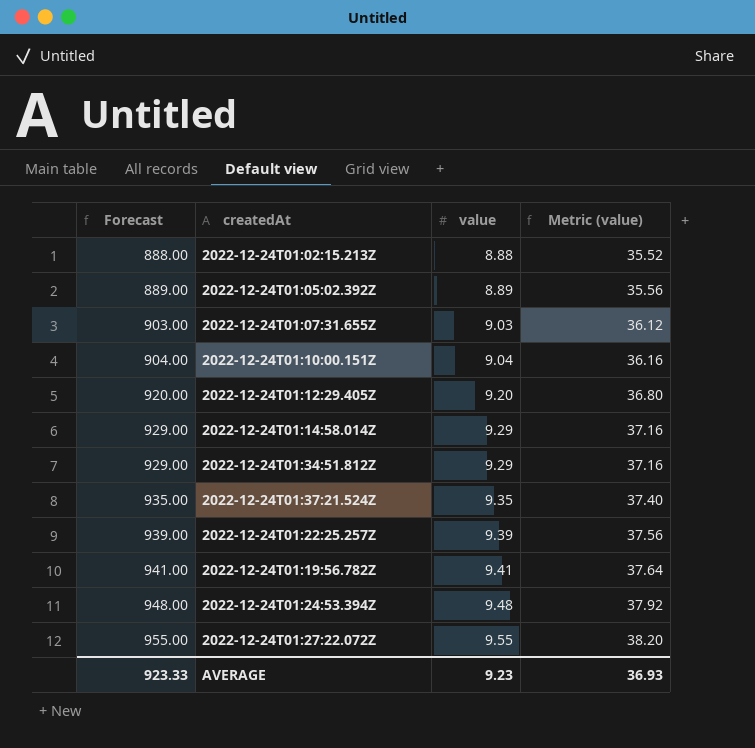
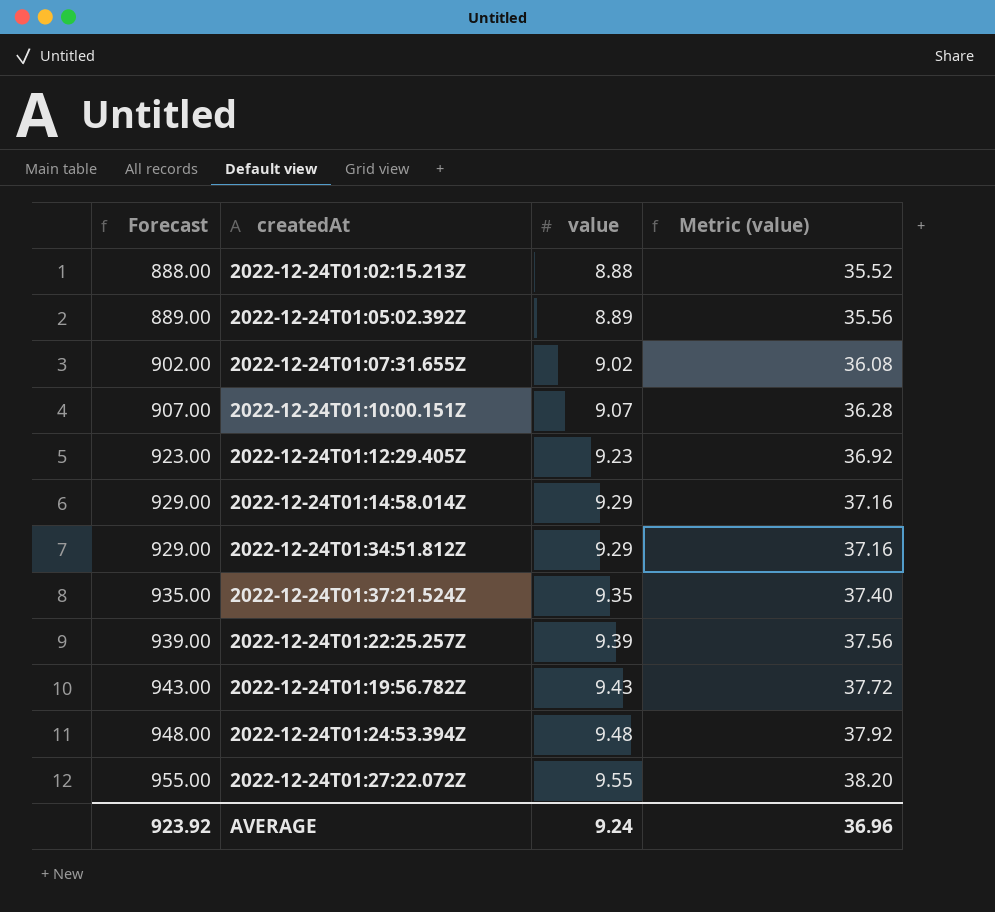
2022-12-24T01:07:31.655Z | Forecast: 903.00 -> 902.00
2022-12-24T01:07:31.655Z | value: 9.03 -> 9.02
2022-12-24T01:07:31.655Z | Metric (value): 36.12 -> 36.08
2022-12-24T01:10:00.151Z | Forecast: 904.00 -> 907.00
2022-12-24T01:10:00.151Z | value: 9.04 -> 9.07
2022-12-24T01:10:00.151Z | Metric (value): 36.16 -> 36.28
2022-12-24T01:12:29.405Z | Forecast: 920.00 -> 923.00
2022-12-24T01:12:29.405Z | value: 9.20 -> 9.23
2022-12-24T01:12:29.405Z | Metric (value): 36.80 -> 36.92
2022-12-24T01:19:56.782Z | Forecast: 941.00 -> 943.00
2022-12-24T01:19:56.782Z | value: 9.41 -> 9.43
2022-12-24T01:19:56.782Z | Metric (value): 37.64 -> 37.72
AVERAGE | Forecast: 923.33 -> 923.92
AVERAGE | value: 9.23 -> 9.24
AVERAGE | Metric (value): 36.93 -> 36.96

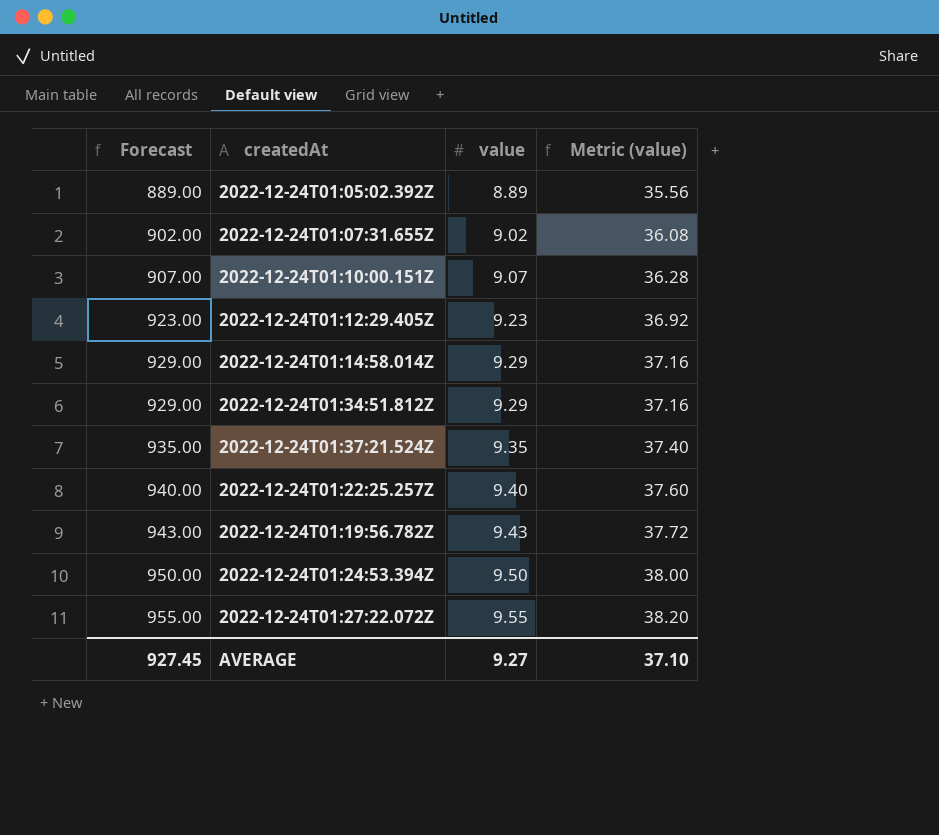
row 2022-12-24T01:02:15.213Z: 888.00 | 8.88 | 35.52 -> none
2022-12-24T01:22:25.257Z | Forecast: 939.00 -> 940.00
2022-12-24T01:22:25.257Z | value: 9.39 -> 9.40
2022-12-24T01:22:25.257Z | Metric (value): 37.56 -> 37.60
2022-12-24T01:24:53.394Z | Forecast: 948.00 -> 950.00
2022-12-24T01:24:53.394Z | value: 9.48 -> 9.50
2022-12-24T01:24:53.394Z | Metric (value): 37.92 -> 38.00
AVERAGE | Forecast: 923.92 -> 927.45
AVERAGE | value: 9.24 -> 9.27
AVERAGE | Metric (value): 36.96 -> 37.10

